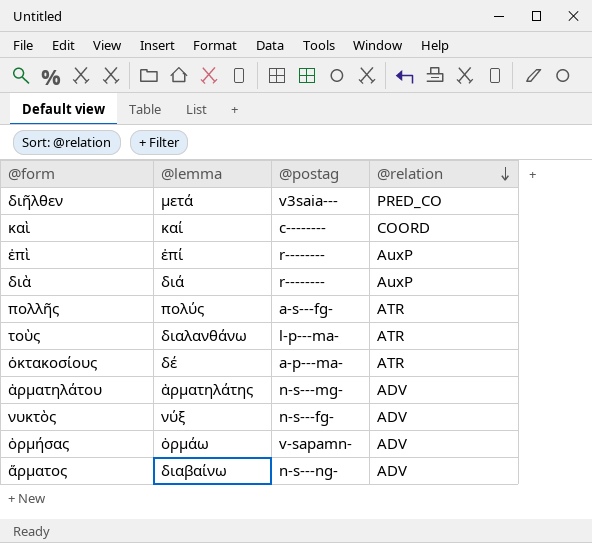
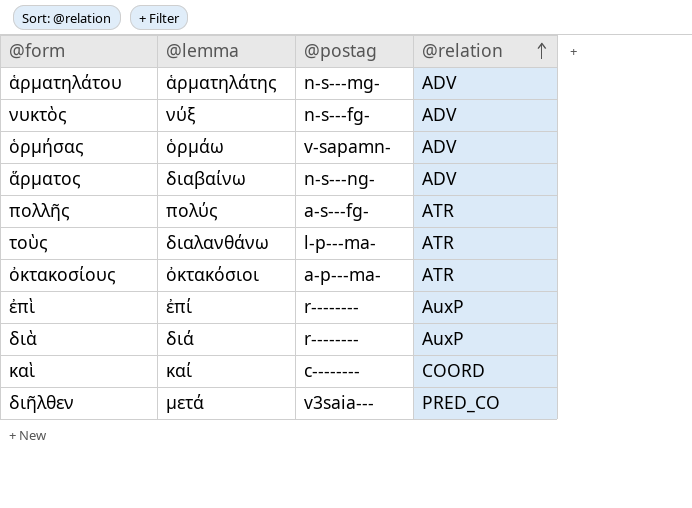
row order: @relation descending -> @relation ascending
ὀκτακοσίους | @lemma: δέ -> ὀκτακόσιοι

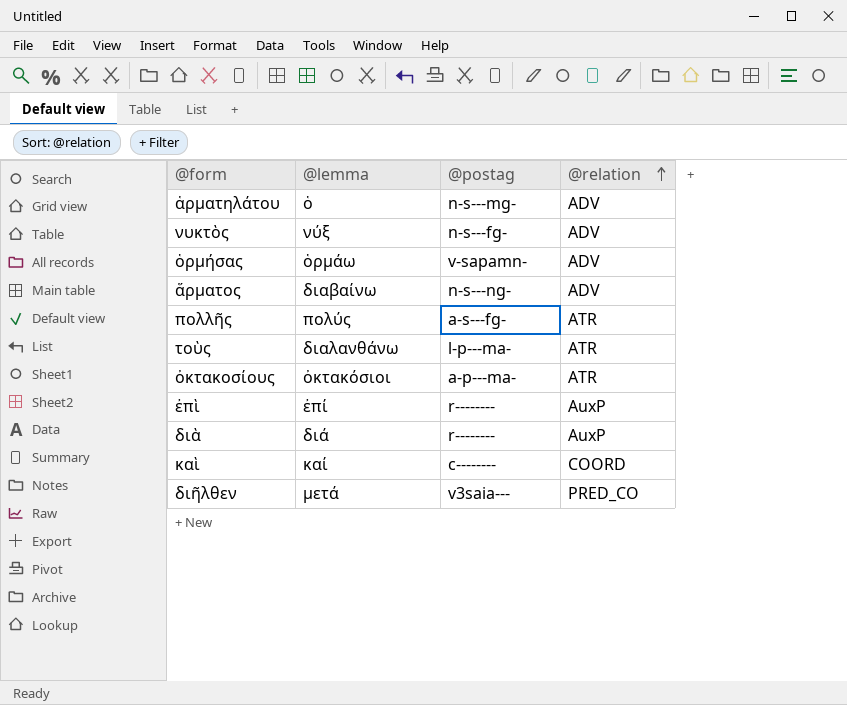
ἁρματηλάτου | @lemma: ἁρματηλάτης -> ὁ

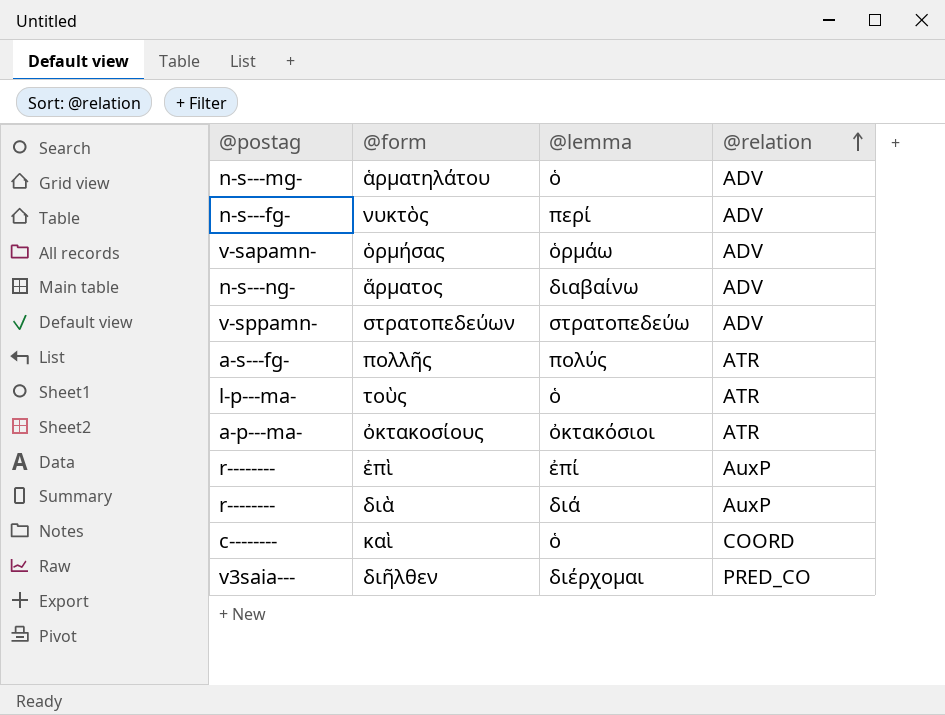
column @postag | position: 3 -> 1
νυκτὸς | @lemma: νύξ -> περί
row στρατοπεδεύων: none -> v-sppamn- | στρατοπεδεύω | ADV
τοὺς | @lemma: διαλανθάνω -> ὁ
καὶ | @lemma: καί -> ὁ
διῆλθεν | @lemma: μετά -> διέρχομαι

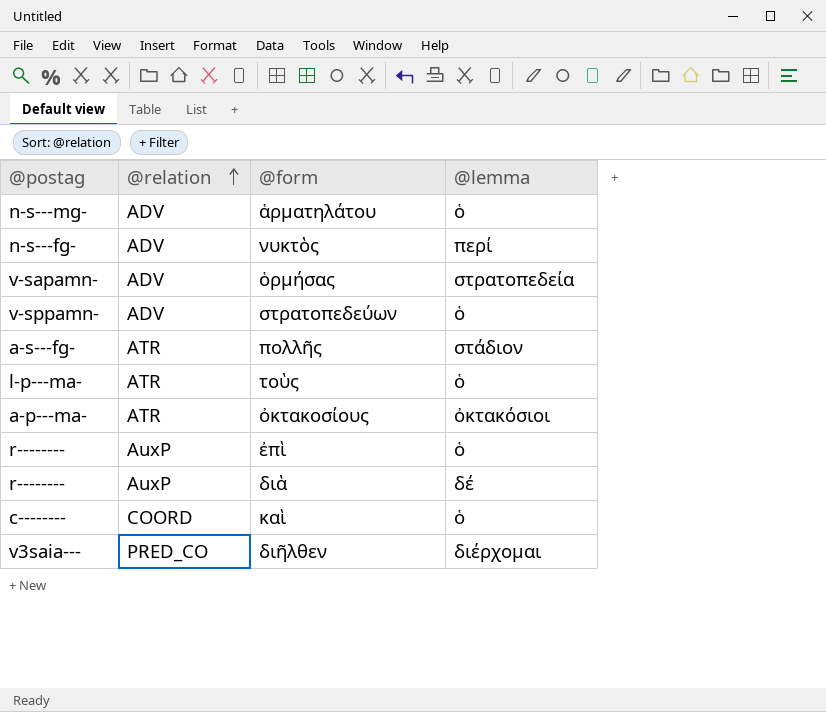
column @relation | position: 4 -> 2
row ἅρματος: n-s---ng- | διαβαίνω | ADV -> none
ὁρμήσας | @lemma: ὁρμάω -> στρατοπεδεία
στρατοπεδεύων | @lemma: στρατοπεδεύω -> ὁ
πολλῆς | @lemma: πολύς -> στάδιον
ἐπὶ | @lemma: ἐπί -> ὁ
διὰ | @lemma: διά -> δέ

